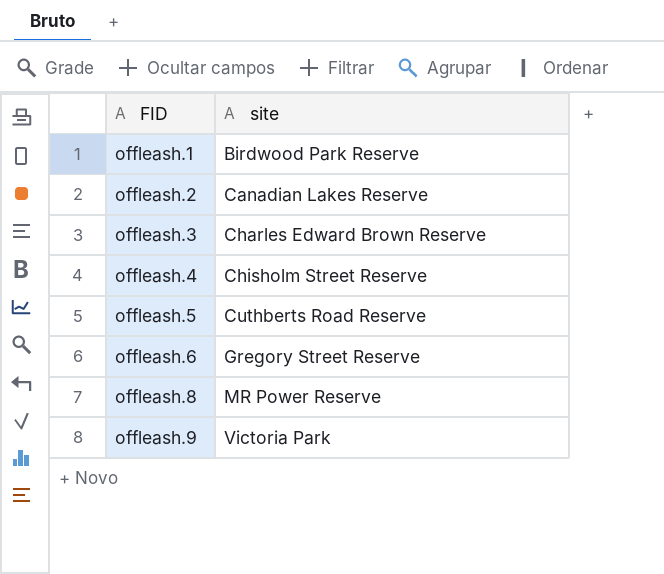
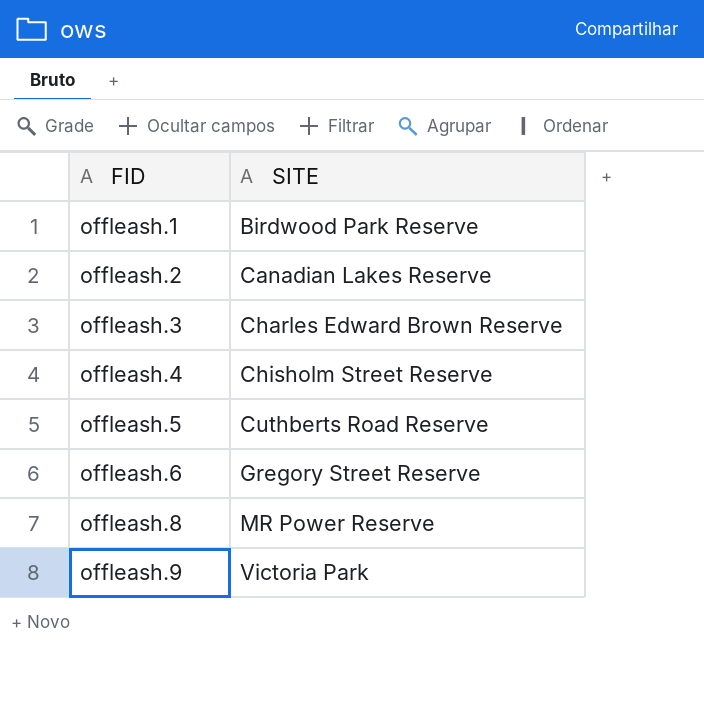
column name: site -> SITE

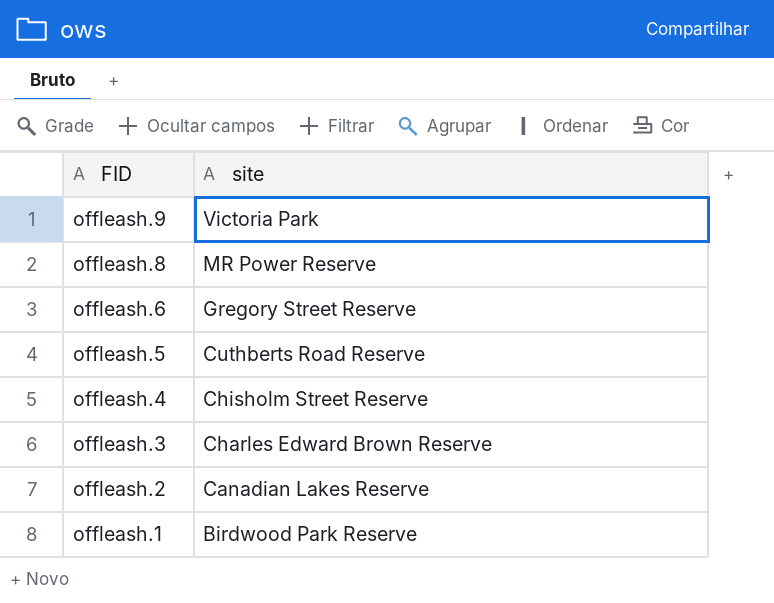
row order: FID ascending -> FID descending
column name: SITE -> site

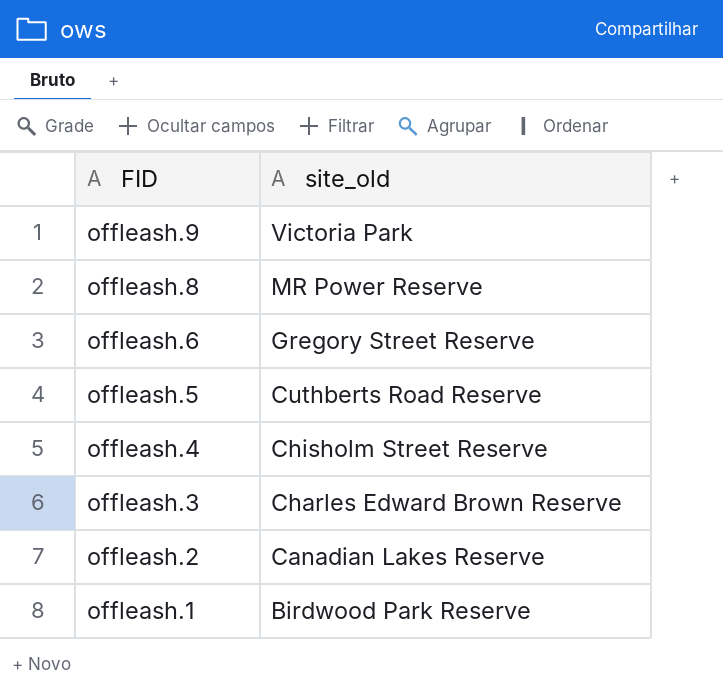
column name: site -> site_old

